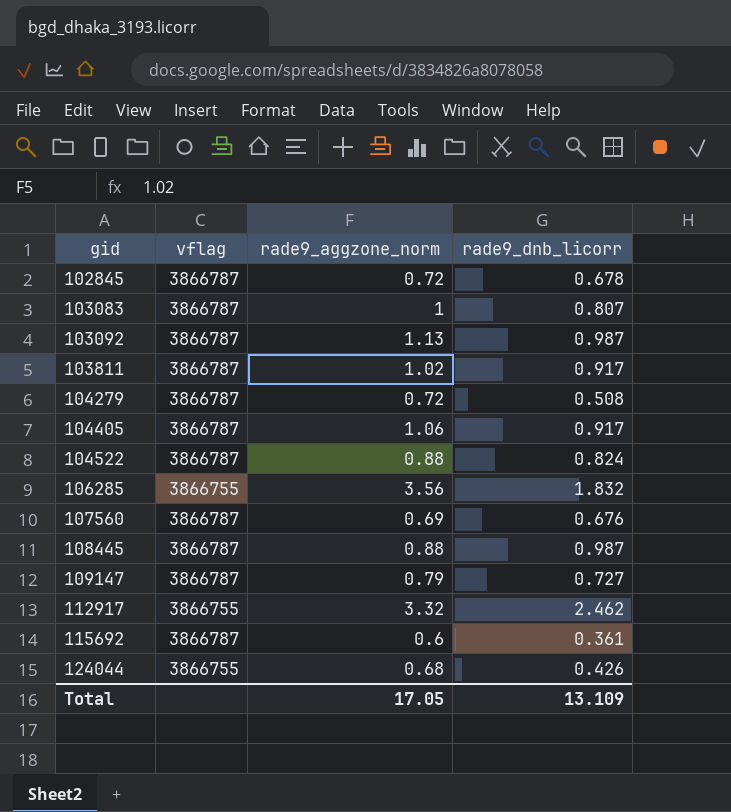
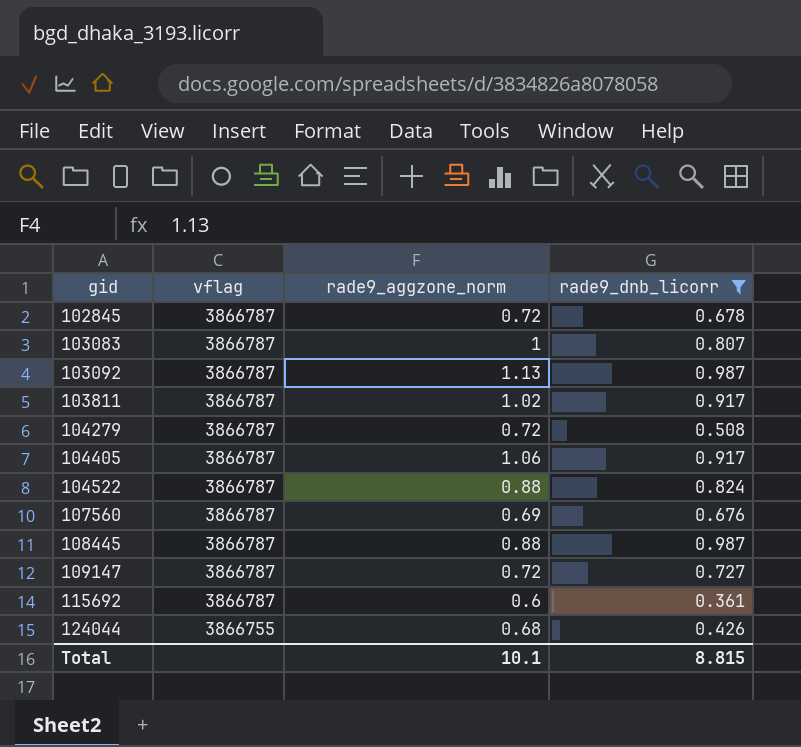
filter: none -> rade9_dnb_licorr <= 0.987
109147 | rade9_aggzone_norm: 0.79 -> 0.72
Total | rade9_aggzone_norm: 17.05 -> 10.1
Total | rade9_dnb_licorr: 13.109 -> 8.815

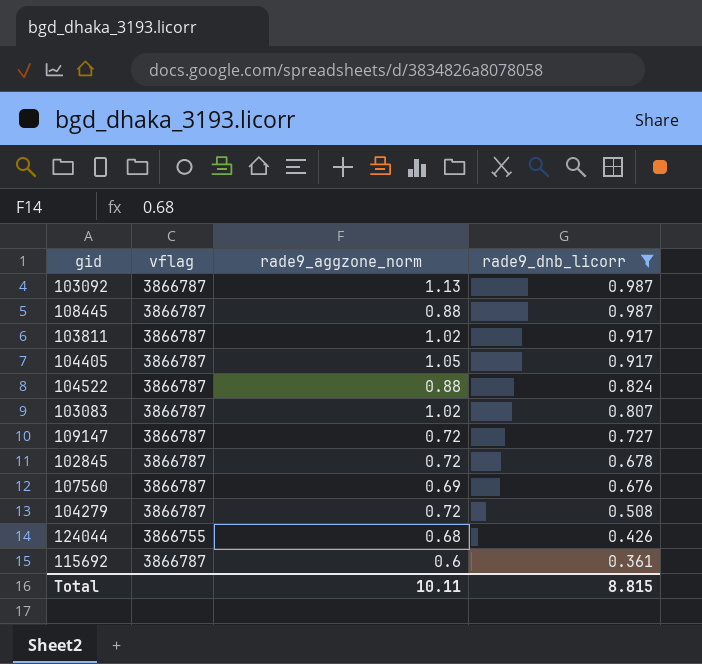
row order: gid ascending -> rade9_dnb_licorr descending
104405 | rade9_aggzone_norm: 1.06 -> 1.05
103083 | rade9_aggzone_norm: 1 -> 1.02
Total | rade9_aggzone_norm: 10.1 -> 10.11

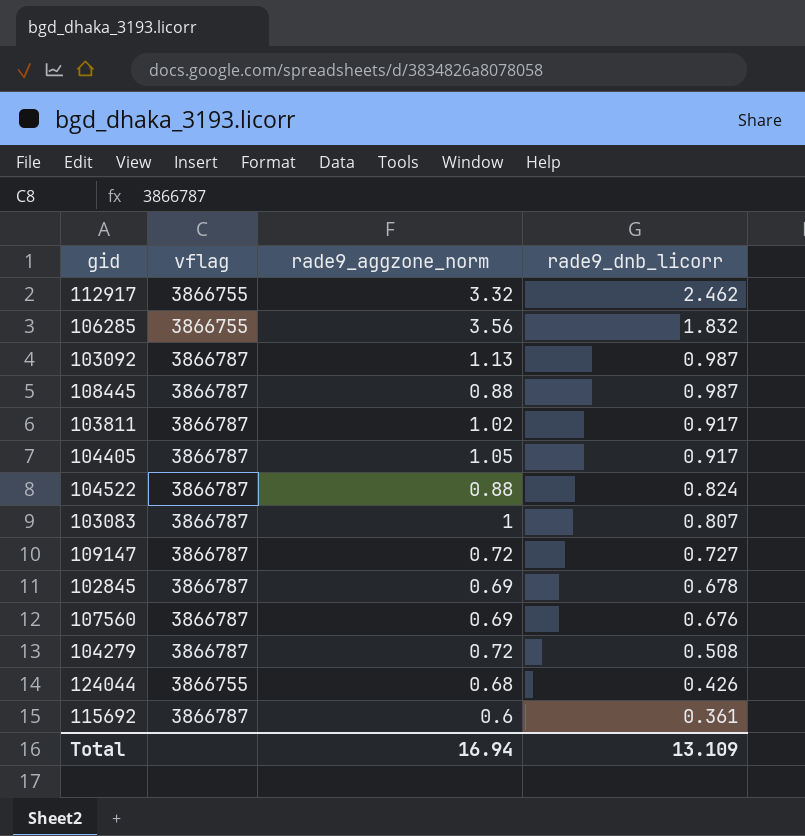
filter: rade9_dnb_licorr <= 0.987 -> none
103083 | rade9_aggzone_norm: 1.02 -> 1
102845 | rade9_aggzone_norm: 0.72 -> 0.69
Total | rade9_aggzone_norm: 10.11 -> 16.94
Total | rade9_dnb_licorr: 8.815 -> 13.109

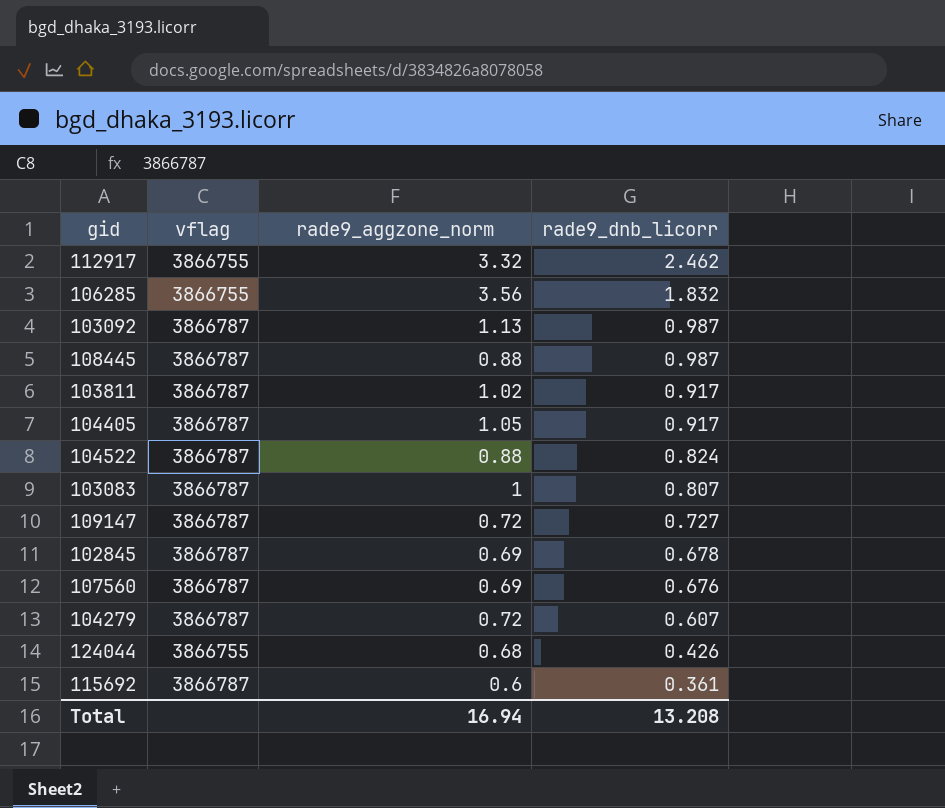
104279 | rade9_dnb_licorr: 0.508 -> 0.607
Total | rade9_dnb_licorr: 13.109 -> 13.208

